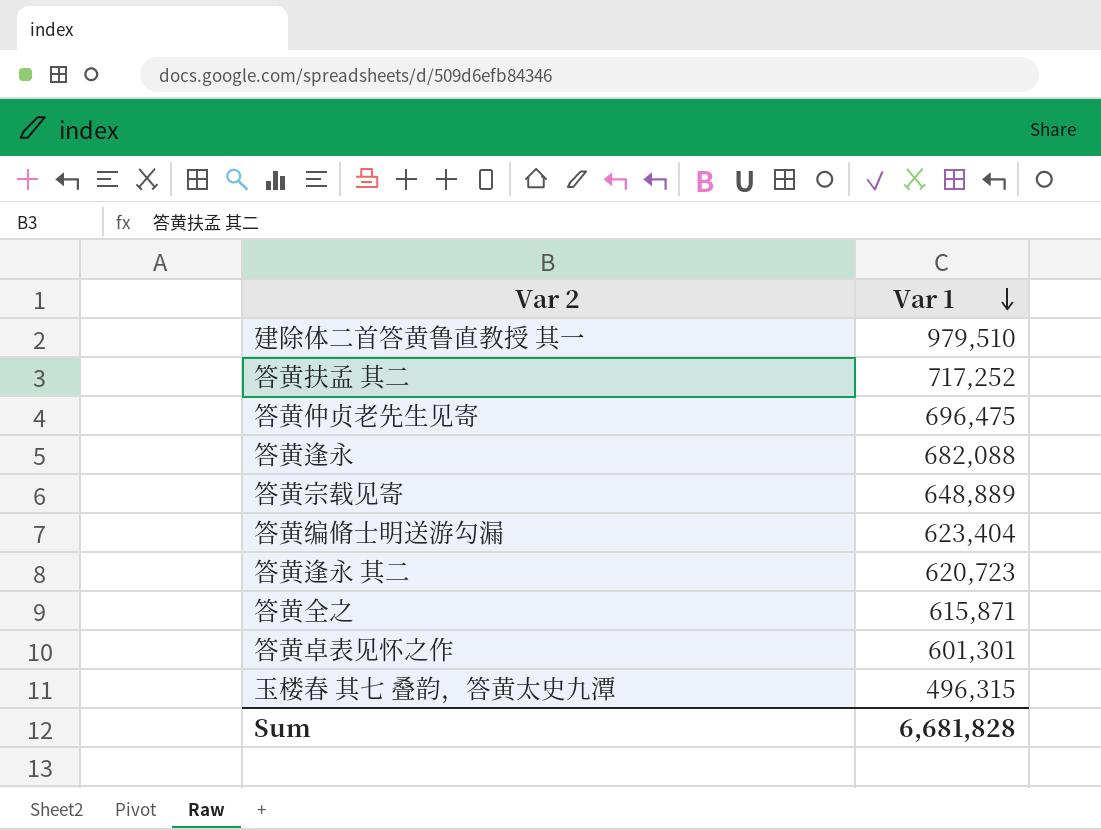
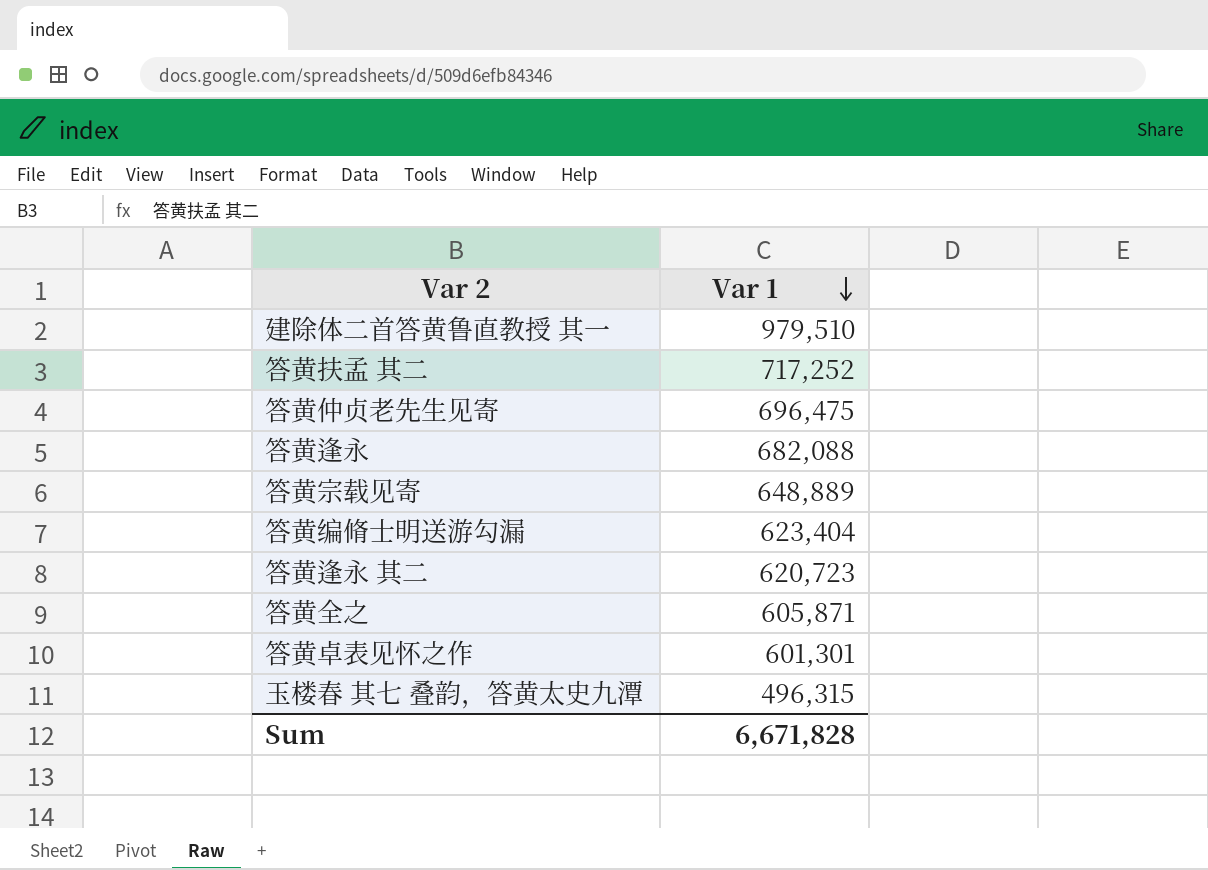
答黄全之 | Var 1: 615,871 -> 605,871
Sum | Var 1: 6,681,828 -> 6,671,828

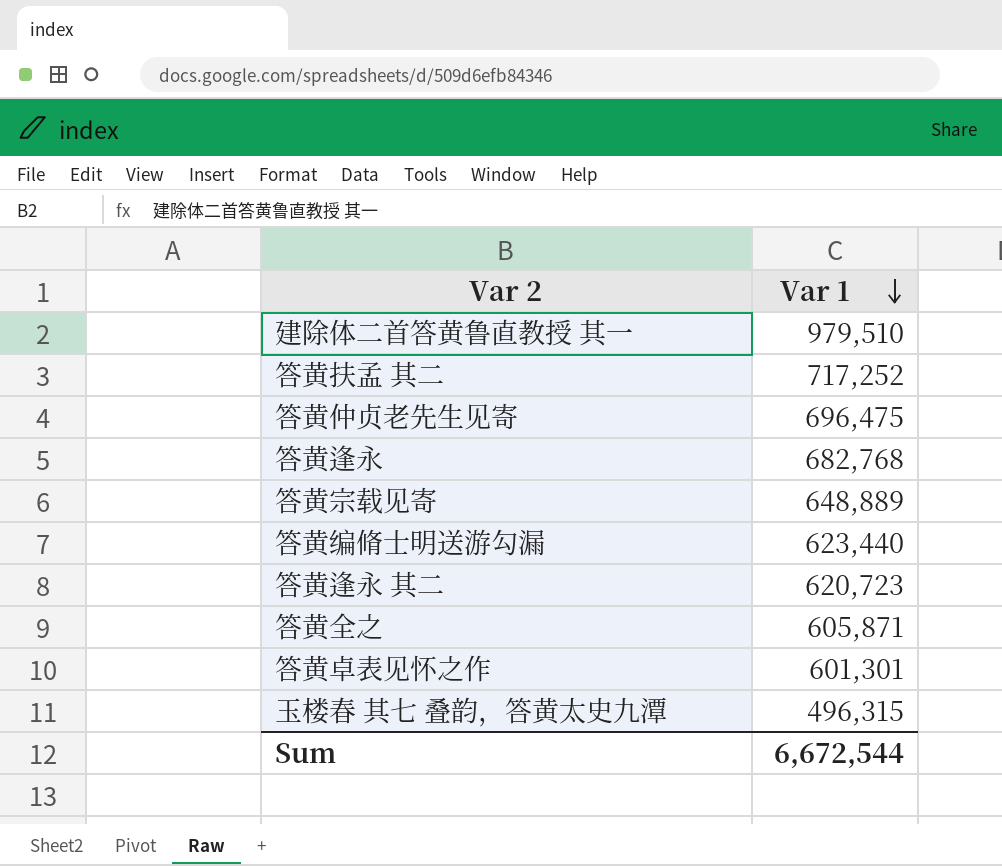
答黄逢永 | Var 1: 682,088 -> 682,768
答黄编脩士明送游勾漏 | Var 1: 623,404 -> 623,440
Sum | Var 1: 6,671,828 -> 6,672,544

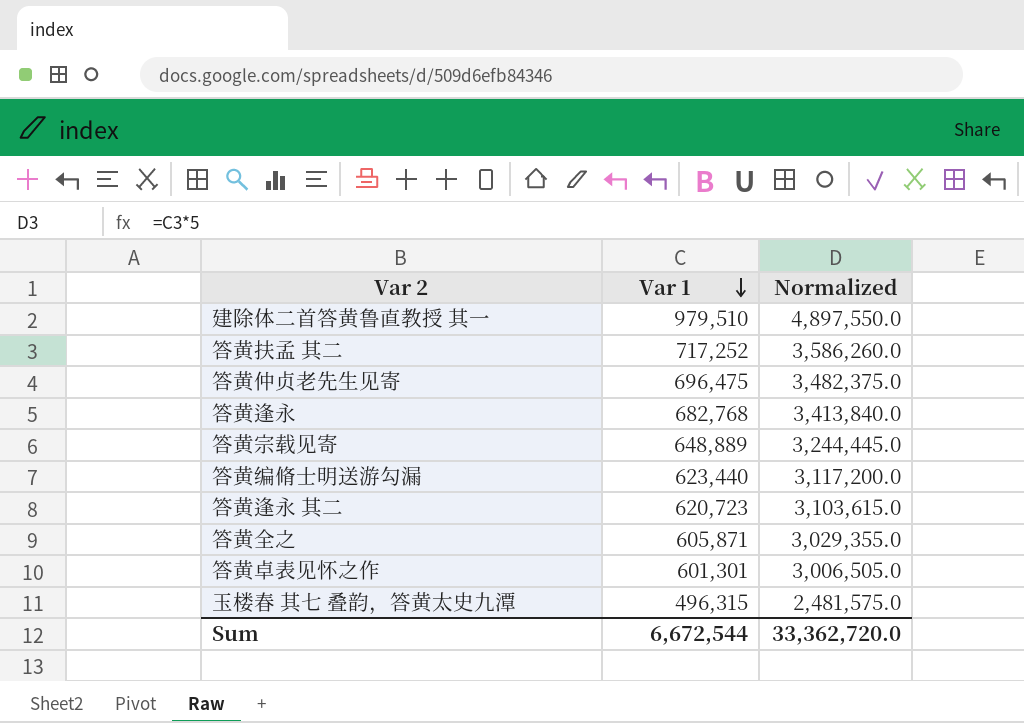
column Normalized | formula: none -> [Var 1] * 5

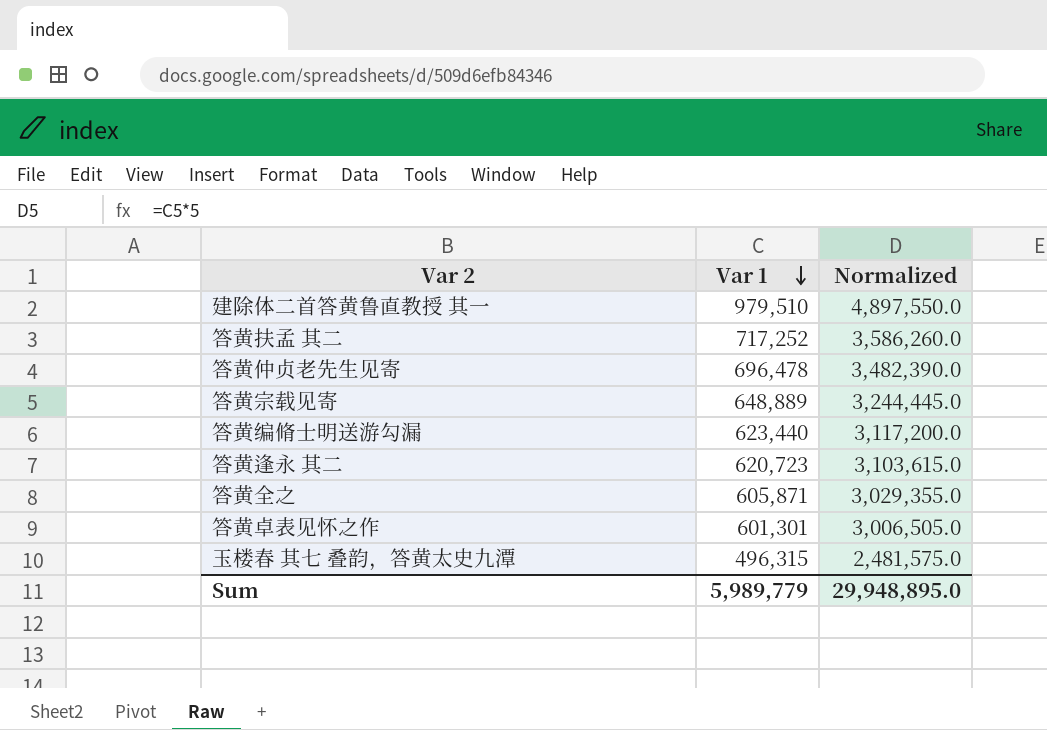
row 答黄逢永: 682,768 | 3,413,840.0 -> none
答黄仲贞老先生见寄 | Var 1: 696,475 -> 696,478
答黄仲贞老先生见寄 | Normalized: 3,482,375.0 -> 3,482,390.0
Sum | Var 1: 6,672,544 -> 5,989,779
Sum | Normalized: 33,362,720.0 -> 29,948,895.0

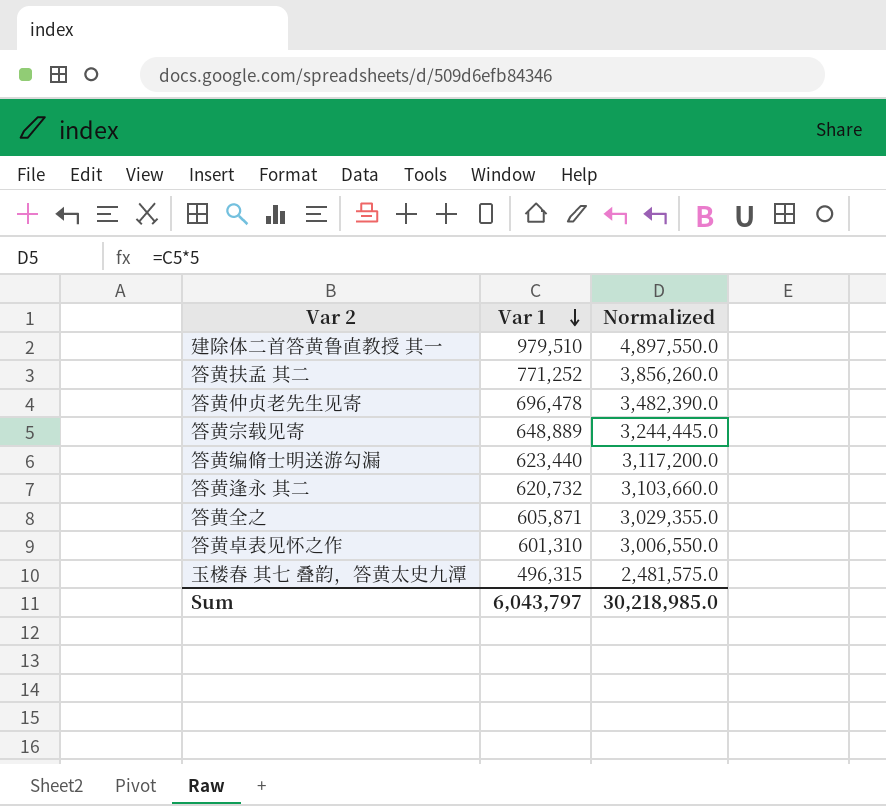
答黄扶孟 其二 | Var 1: 717,252 -> 771,252
答黄扶孟 其二 | Normalized: 3,586,260.0 -> 3,856,260.0
答黄逢永 其二 | Var 1: 620,723 -> 620,732
答黄逢永 其二 | Normalized: 3,103,615.0 -> 3,103,660.0
答黄卓表见怀之作 | Var 1: 601,301 -> 601,310
答黄卓表见怀之作 | Normalized: 3,006,505.0 -> 3,006,550.0
Sum | Var 1: 5,989,779 -> 6,043,797
Sum | Normalized: 29,948,895.0 -> 30,218,985.0

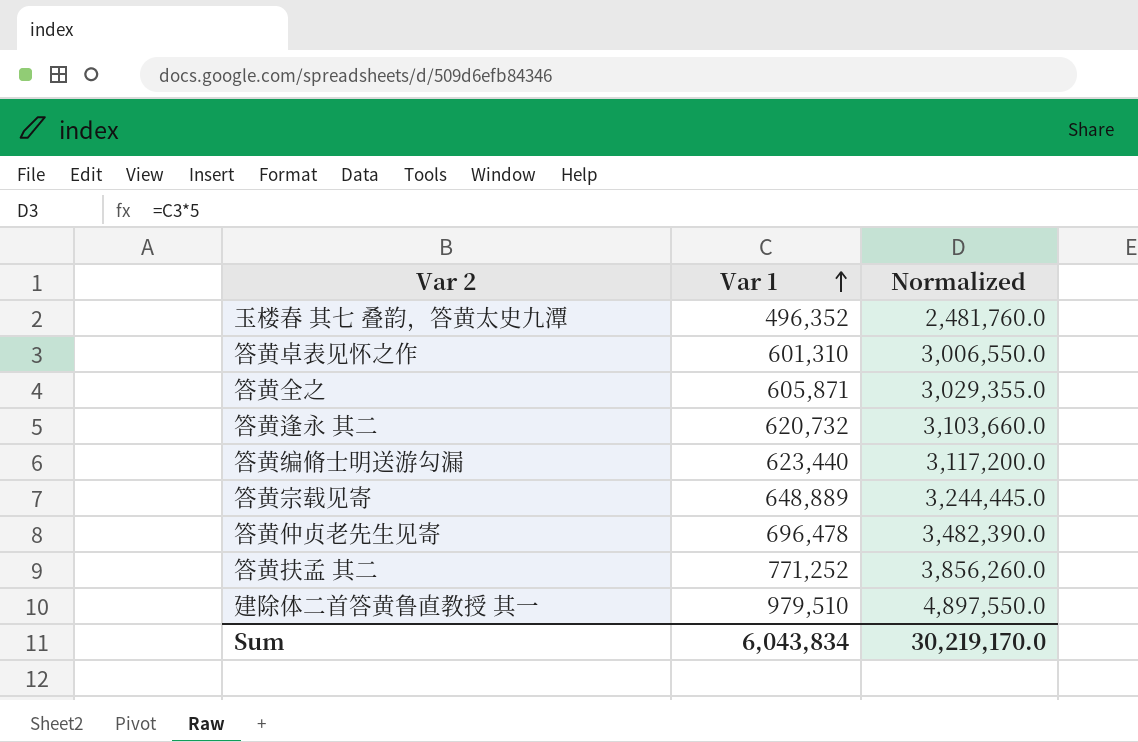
row order: Var 1 descending -> Var 1 ascending
玉楼春 其七 叠韵，答黄太史九潭 | Var 1: 496,315 -> 496,352
玉楼春 其七 叠韵，答黄太史九潭 | Normalized: 2,481,575.0 -> 2,481,760.0
Sum | Var 1: 6,043,797 -> 6,043,834
Sum | Normalized: 30,218,985.0 -> 30,219,170.0

